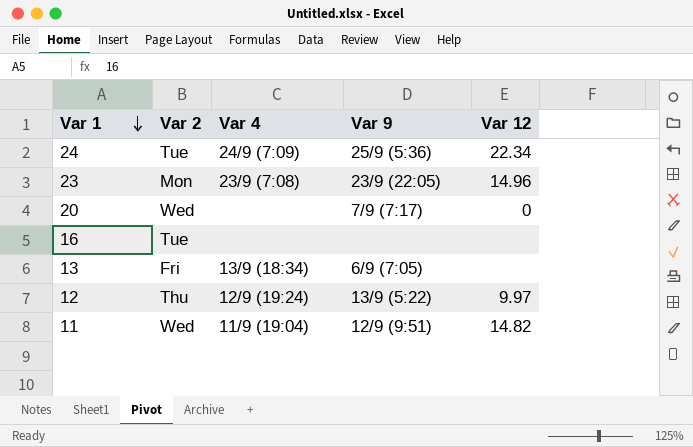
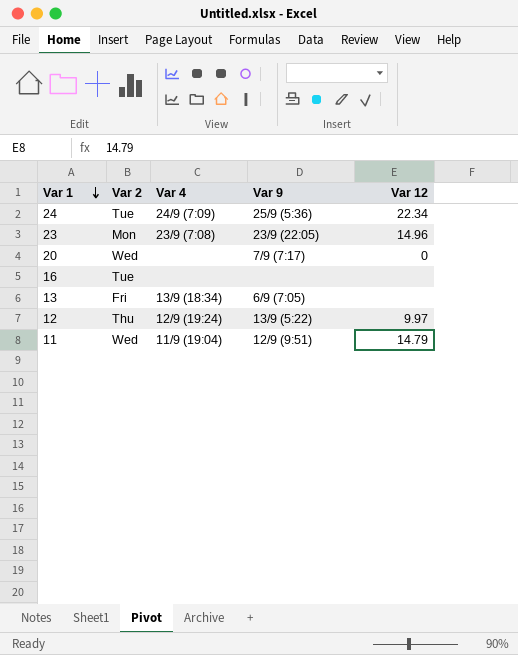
11 | Var 12: 14.82 -> 14.79

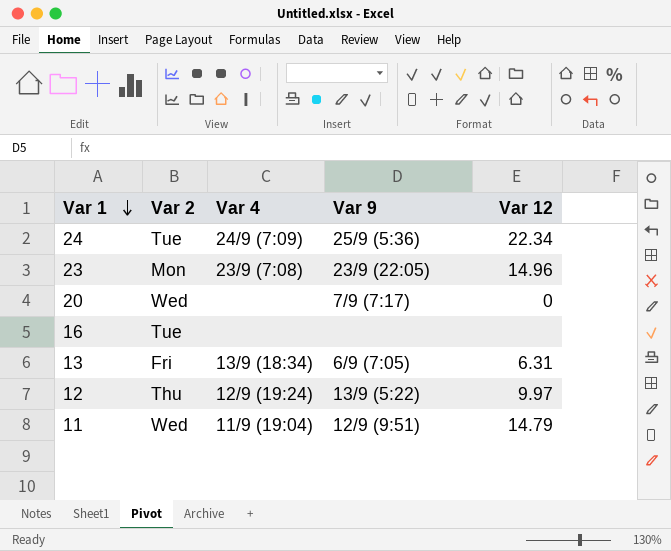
13 | Var 12: none -> 6.31

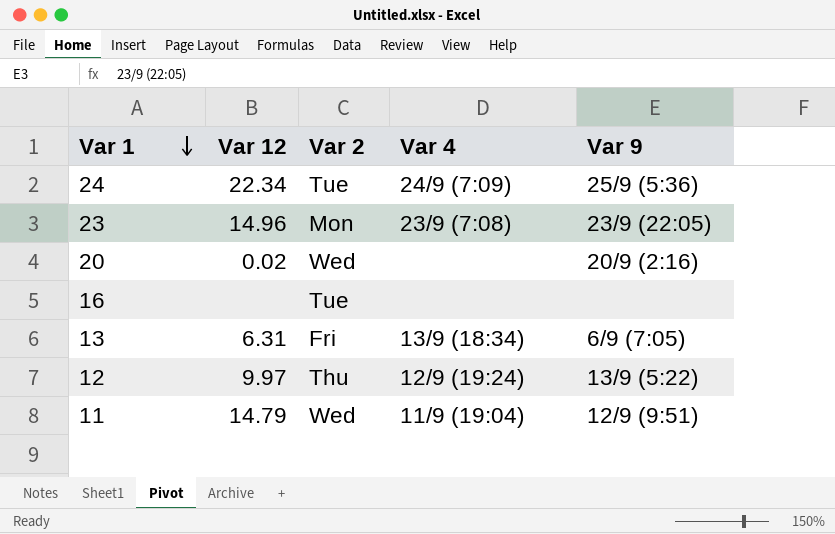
column Var 12 | position: 5 -> 2
20 | Var 12: 0 -> 0.02
20 | Var 9: 7/9 (7:17) -> 20/9 (2:16)

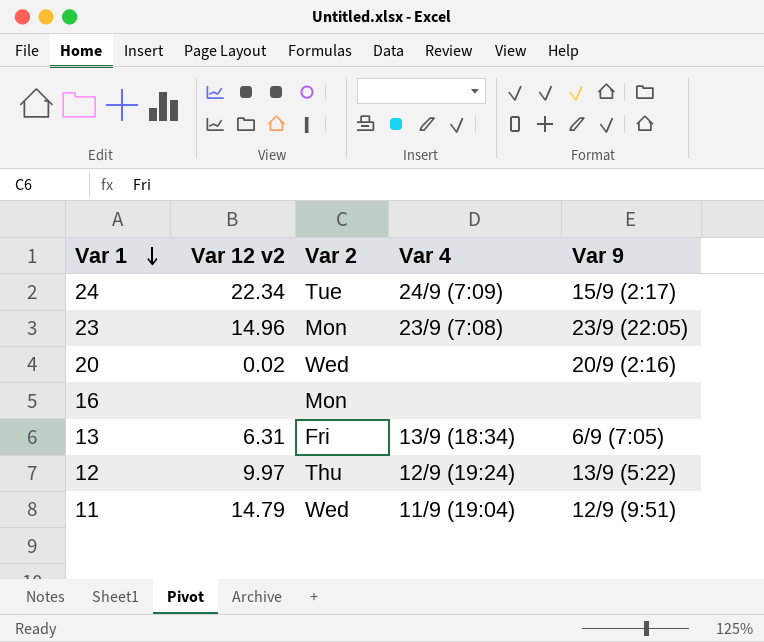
column name: Var 12 -> Var 12 v2
24 | Var 9: 25/9 (5:36) -> 15/9 (2:17)
16 | Var 2: Tue -> Mon

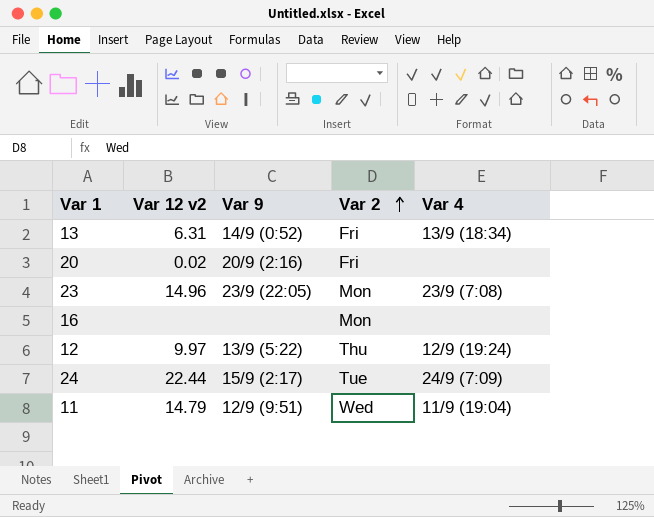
row order: Var 1 descending -> Var 2 ascending
column Var 9 | position: 5 -> 3
13 | Var 9: 6/9 (7:05) -> 14/9 (0:52)
20 | Var 2: Wed -> Fri
24 | Var 12 v2: 22.34 -> 22.44

